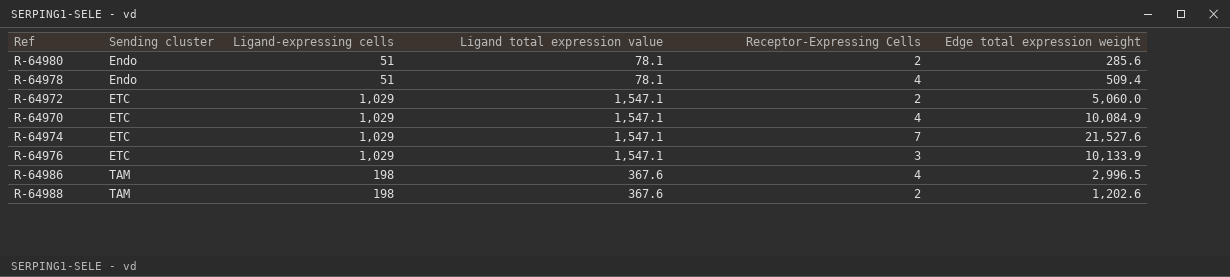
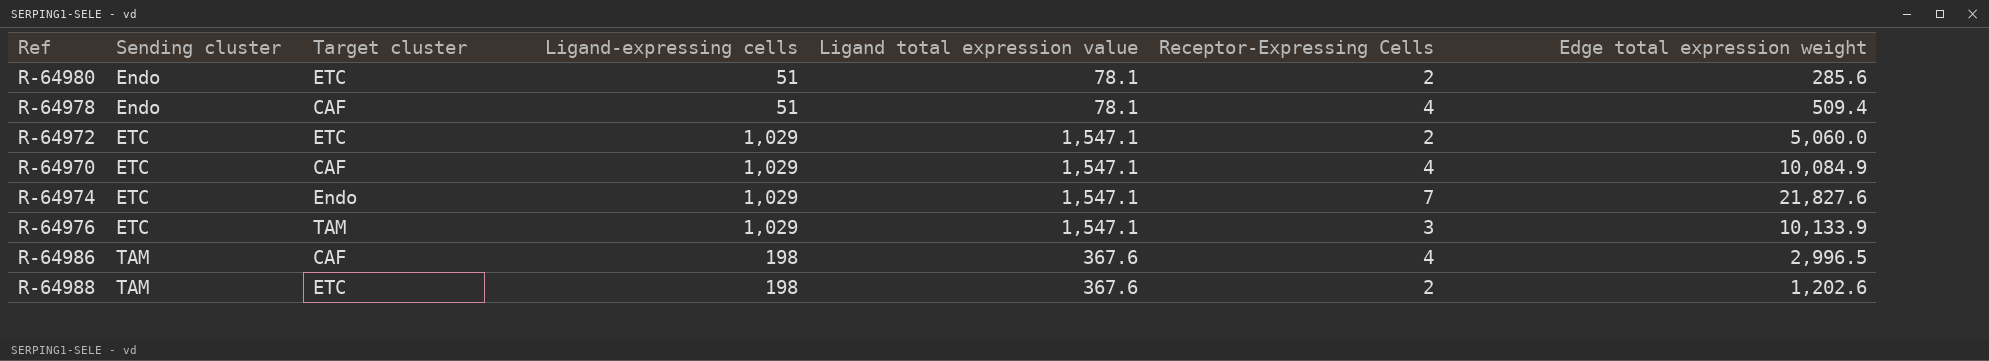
column Target cluster | position: none -> 3
R-64974 | Edge total expression weight: 21,527.6 -> 21,827.6

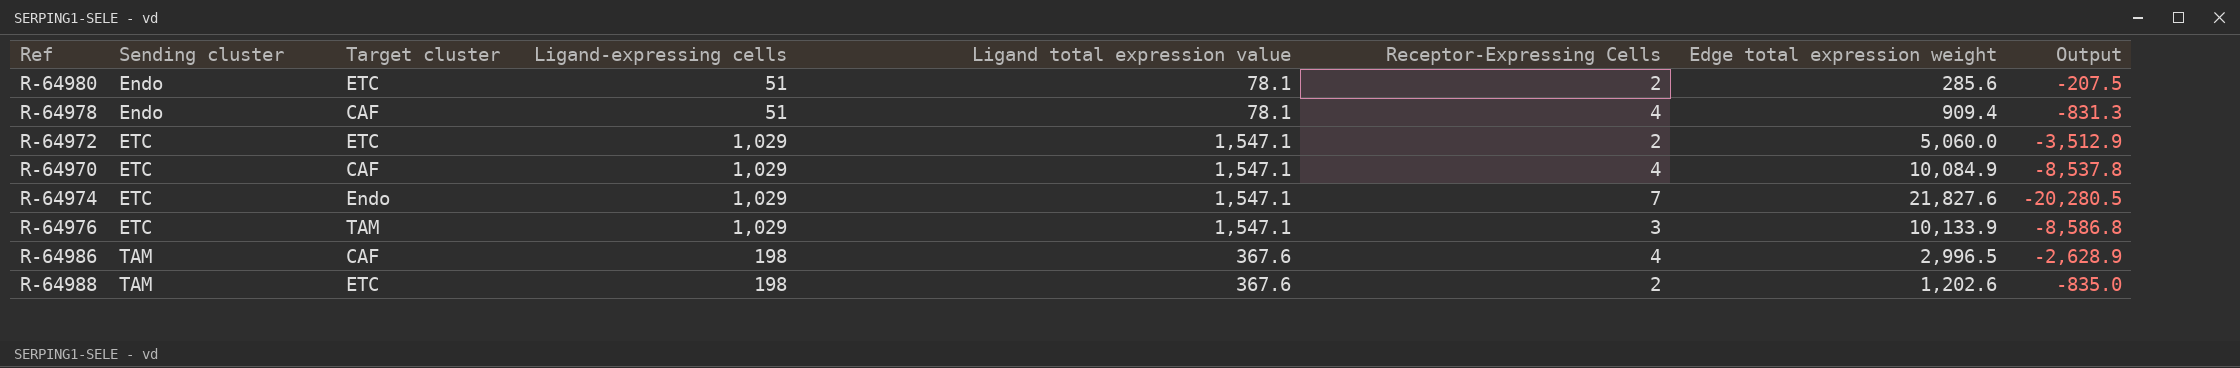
column Output | formula: none -> [Ligand total expression value] - [Edge total expression weight]
R-64978 | Edge total expression weight: 509.4 -> 909.4

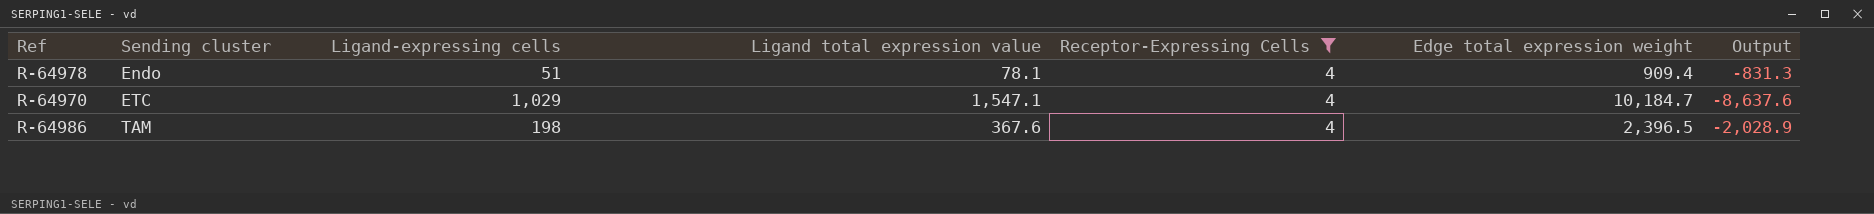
filter: none -> Receptor-Expressing Cells = 4
column Target cluster | position: 3 -> none
R-64970 | Edge total expression weight: 10,084.9 -> 10,184.7
R-64970 | Output: -8,537.8 -> -8,637.6
R-64986 | Edge total expression weight: 2,996.5 -> 2,396.5
R-64986 | Output: -2,628.9 -> -2,028.9

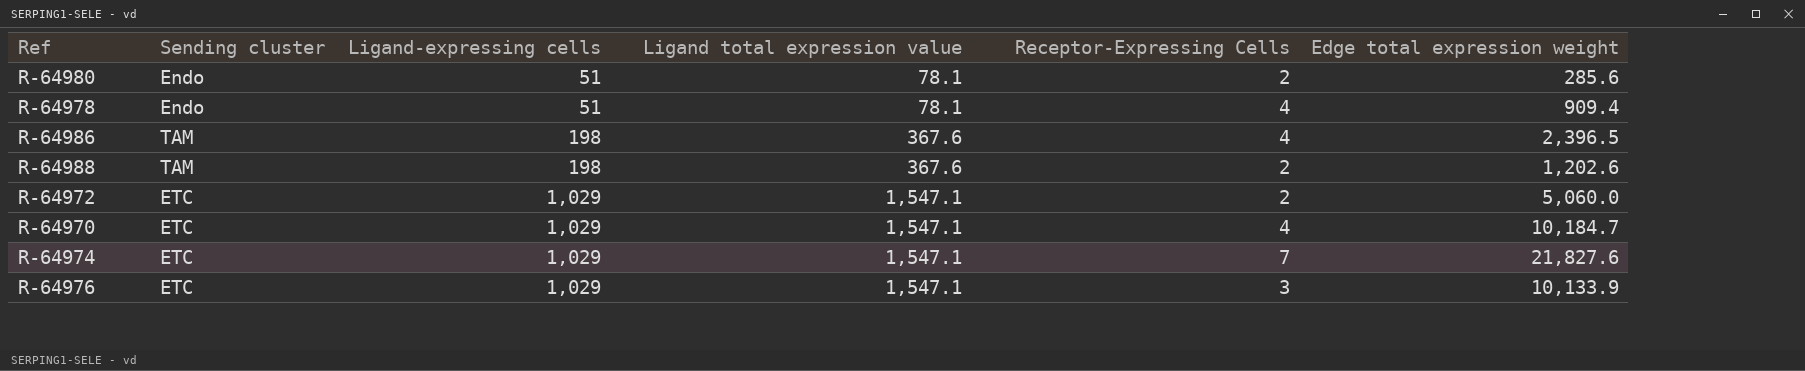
filter: Receptor-Expressing Cells = 4 -> none
row order: Sending cluster ascending -> Ligand-expressing cells ascending
column Output | formula: [Ligand total expression value] - [Edge total expression weight] -> none

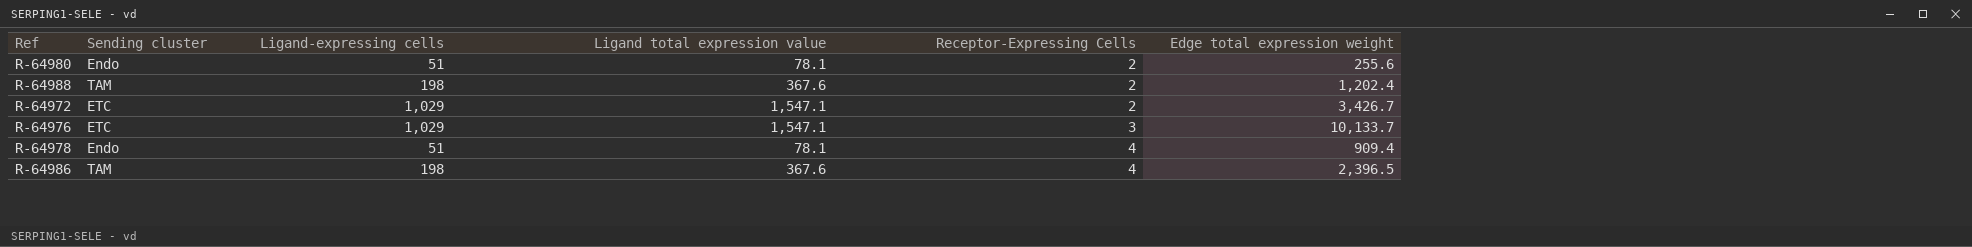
row order: Ligand-expressing cells ascending -> Receptor-Expressing Cells ascending
row R-64970: ETC | 1,029 | 1,547.1 | 4 | 10,184.7 -> none
row R-64974: ETC | 1,029 | 1,547.1 | 7 | 21,827.6 -> none
R-64980 | Edge total expression weight: 285.6 -> 255.6
R-64988 | Edge total expression weight: 1,202.6 -> 1,202.4
R-64972 | Edge total expression weight: 5,060.0 -> 3,426.7
R-64976 | Edge total expression weight: 10,133.9 -> 10,133.7

